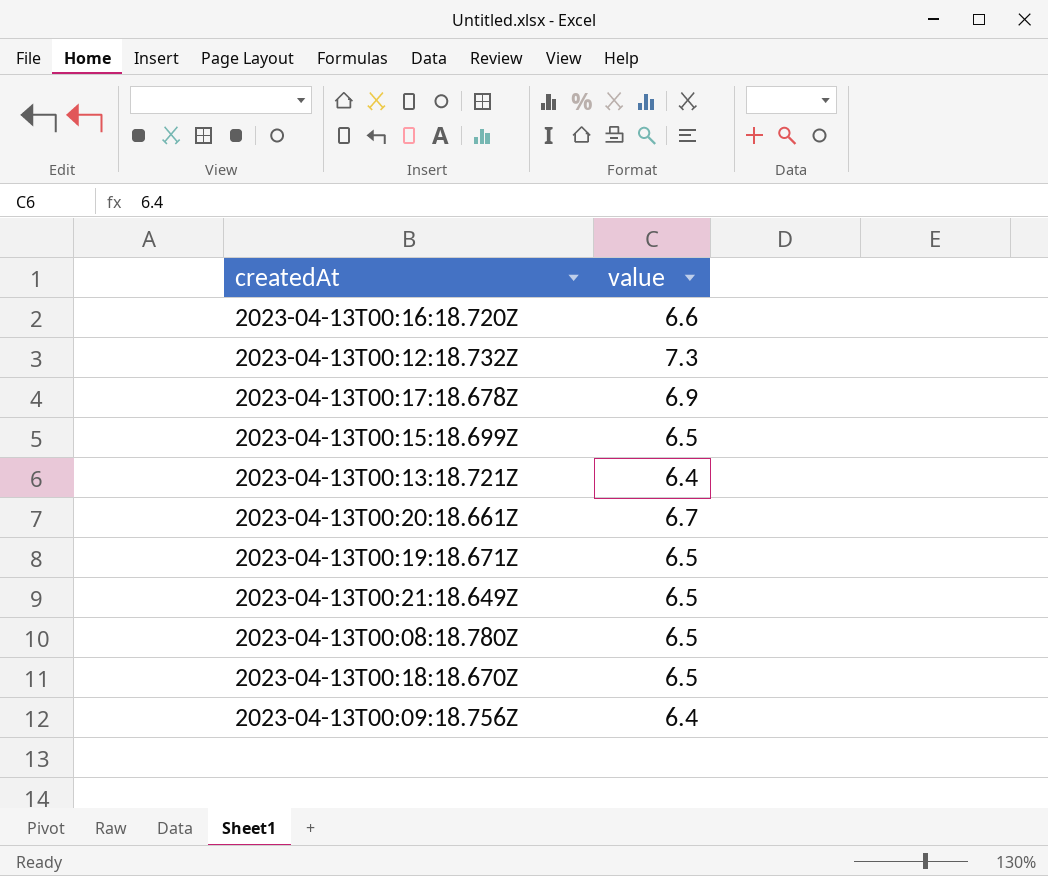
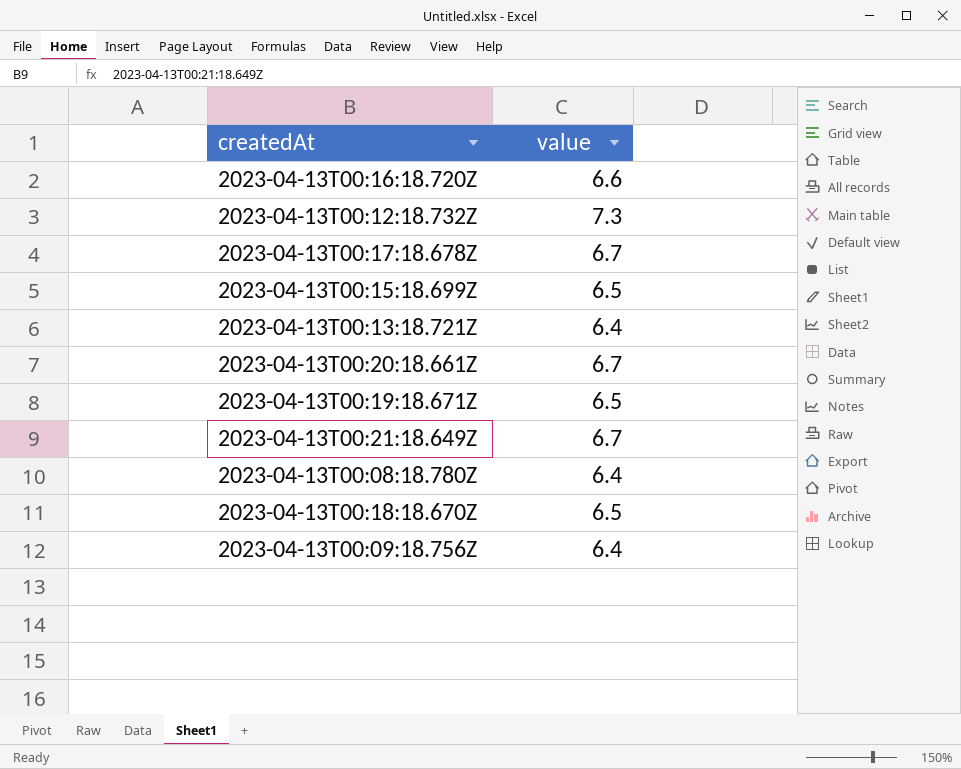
2023-04-13T00:17:18.678Z | value: 6.9 -> 6.7
2023-04-13T00:21:18.649Z | value: 6.5 -> 6.7
2023-04-13T00:08:18.780Z | value: 6.5 -> 6.4

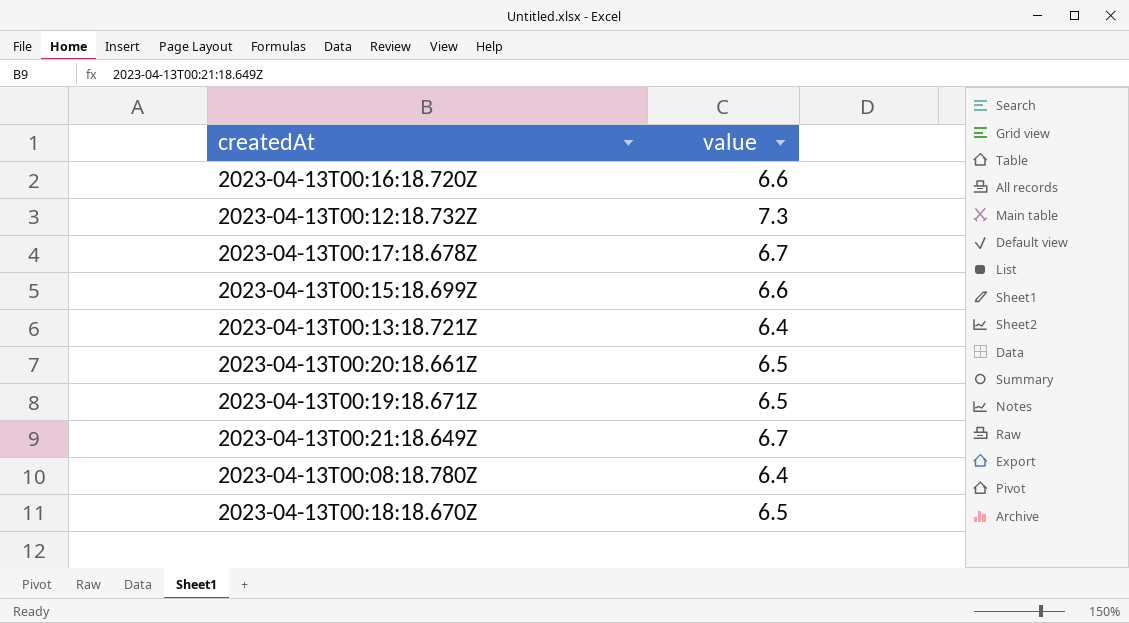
row 2023-04-13T00:09:18.756Z: 6.4 -> none
2023-04-13T00:15:18.699Z | value: 6.5 -> 6.6
2023-04-13T00:20:18.661Z | value: 6.7 -> 6.5

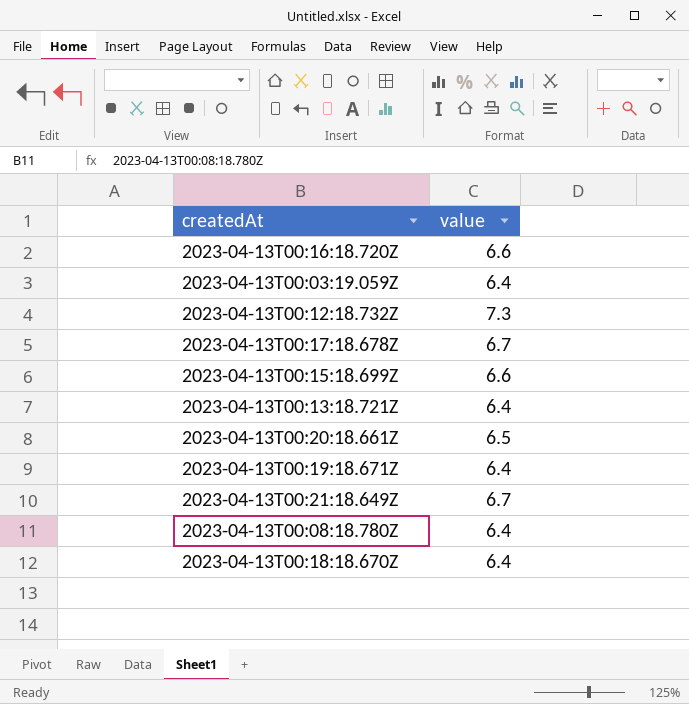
row 2023-04-13T00:03:19.059Z: none -> 6.4
2023-04-13T00:19:18.671Z | value: 6.5 -> 6.4
2023-04-13T00:18:18.670Z | value: 6.5 -> 6.4

